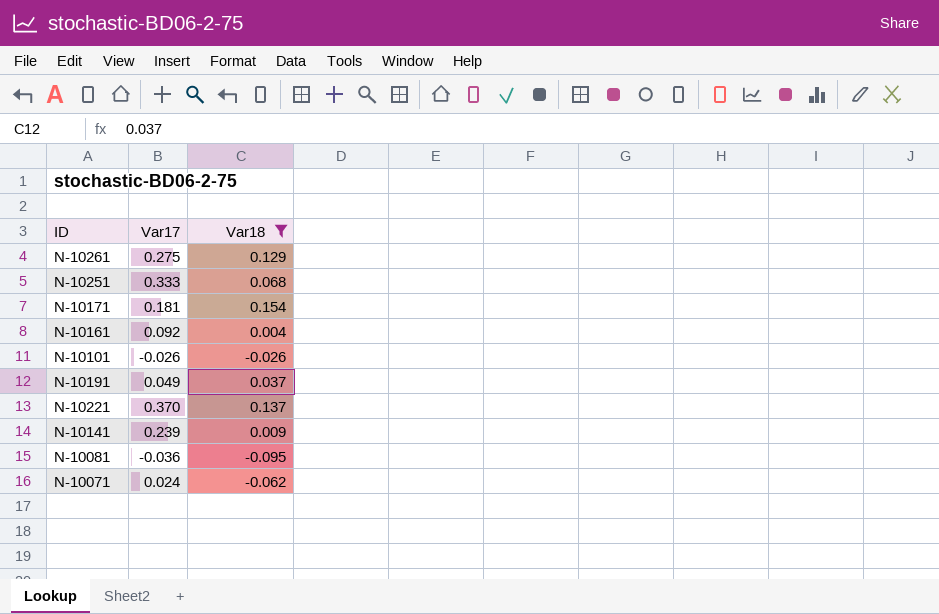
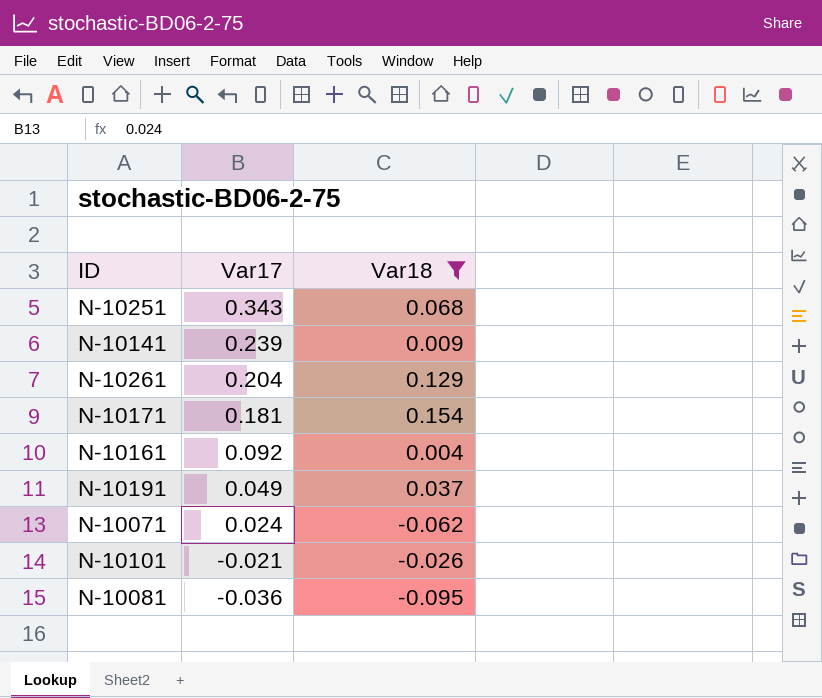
row order: none -> Var17 descending
row N-10221: 0.370 | 0.137 -> none
N-10251 | Var17: 0.333 -> 0.343
N-10261 | Var17: 0.275 -> 0.204
N-10101 | Var17: -0.026 -> -0.021

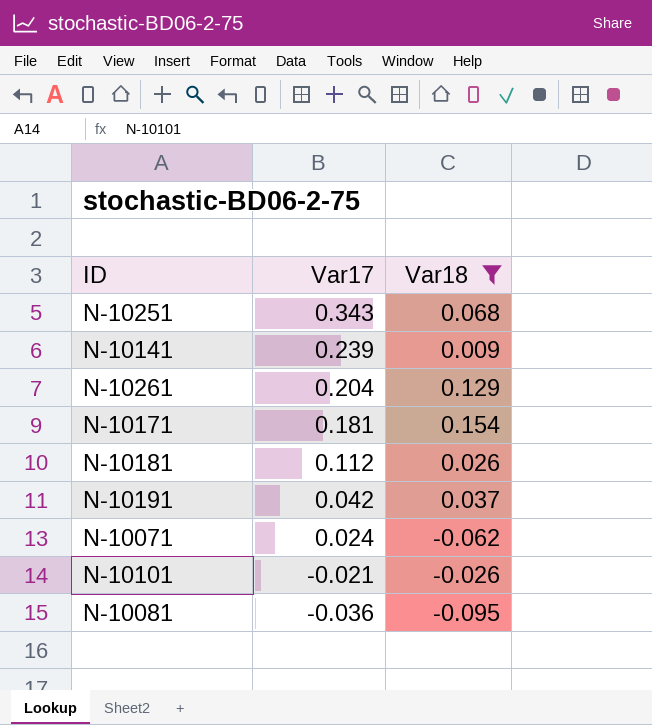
row N-10161: 0.092 | 0.004 -> none
row N-10181: none -> 0.112 | 0.026
N-10191 | Var17: 0.049 -> 0.042

